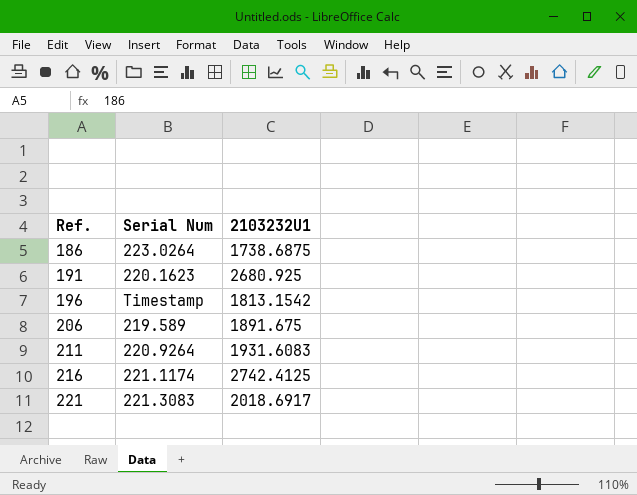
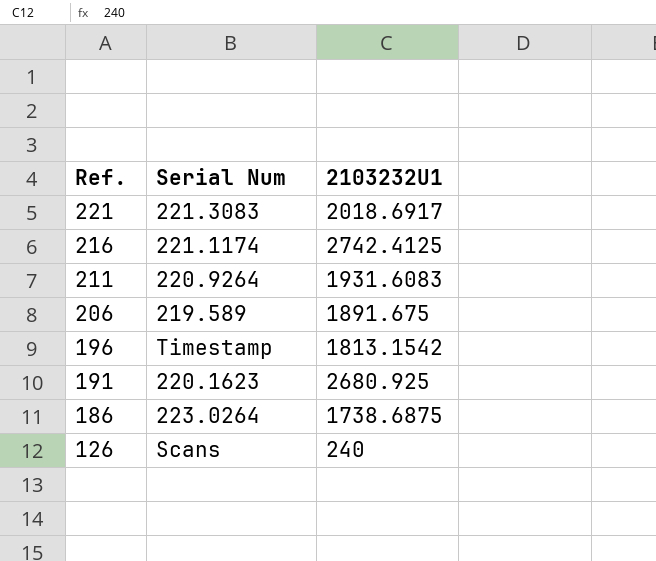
row order: Ref. ascending -> Ref. descending
row 126: none -> Scans | 240

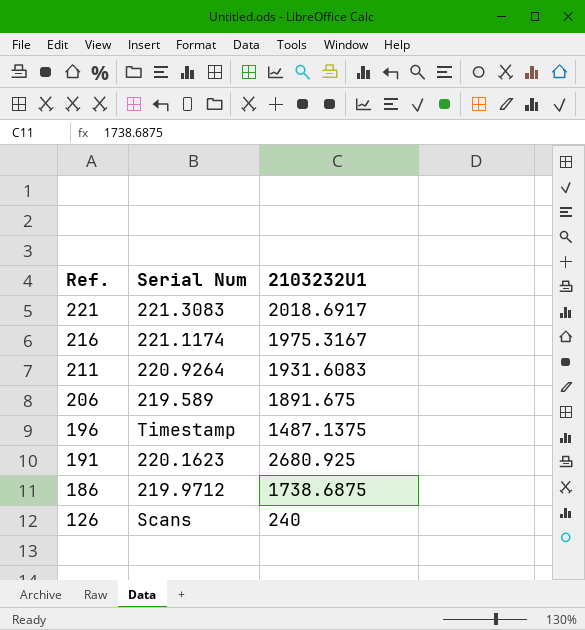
216 | 2103232U1: 2742.4125 -> 1975.3167
196 | 2103232U1: 1813.1542 -> 1487.1375
186 | Serial Num: 223.0264 -> 219.9712

